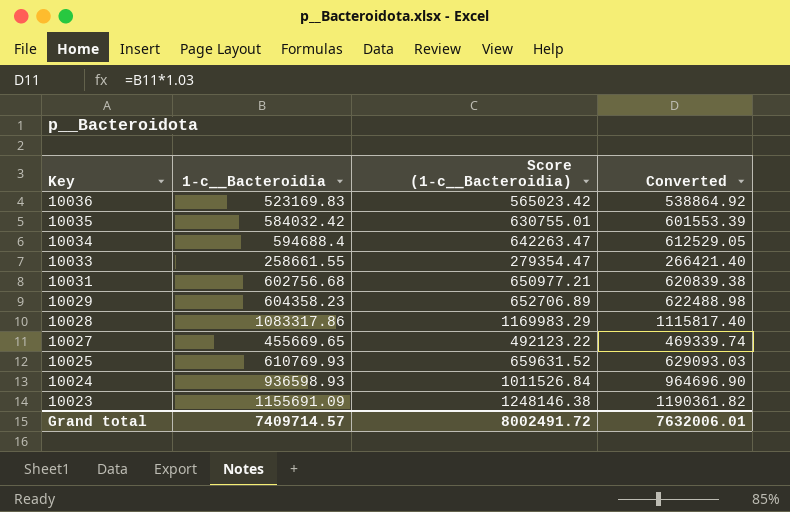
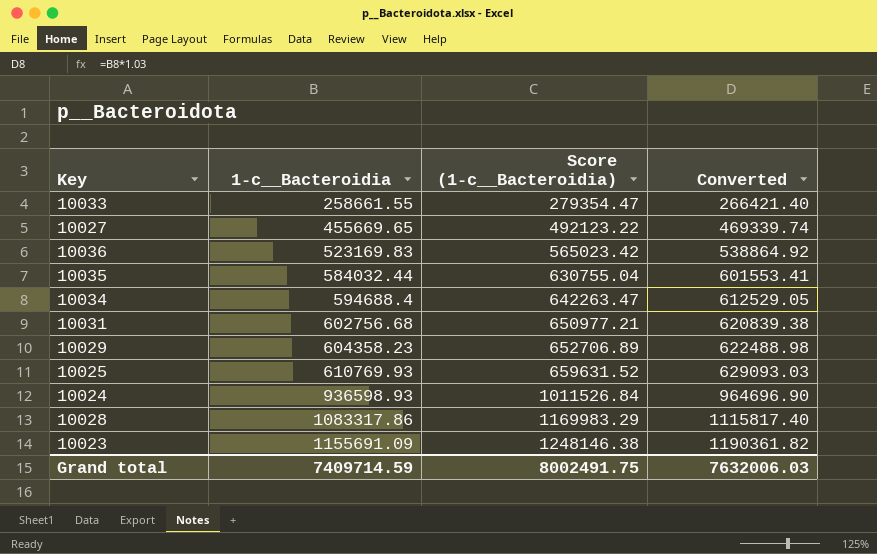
row order: Key descending -> 1-c__Bacteroidia ascending
10035 | 1-c__Bacteroidia: 584032.42 -> 584032.44
10035 | Score (1-c__Bacteroidia): 630755.01 -> 630755.04
10035 | Converted: 601553.39 -> 601553.41
Grand total | 1-c__Bacteroidia: 7409714.57 -> 7409714.59
Grand total | Score (1-c__Bacteroidia): 8002491.72 -> 8002491.75
Grand total | Converted: 7632006.01 -> 7632006.03

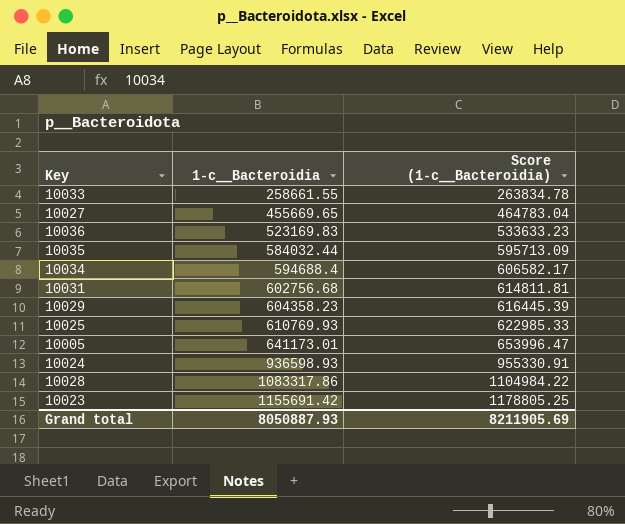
column Converted | formula: [1-c__Bacteroidia] * 1.03 -> none
column Score (1-c__Bacteroidia) | formula: [1-c__Bacteroidia] * 1.08 -> [1-c__Bacteroidia] * 1.02
row 10005: none -> 641173.01 | 653996.47
10023 | 1-c__Bacteroidia: 1155691.09 -> 1155691.42
Grand total | 1-c__Bacteroidia: 7409714.59 -> 8050887.93
Grand total | Score (1-c__Bacteroidia): 8002491.75 -> 8211905.69

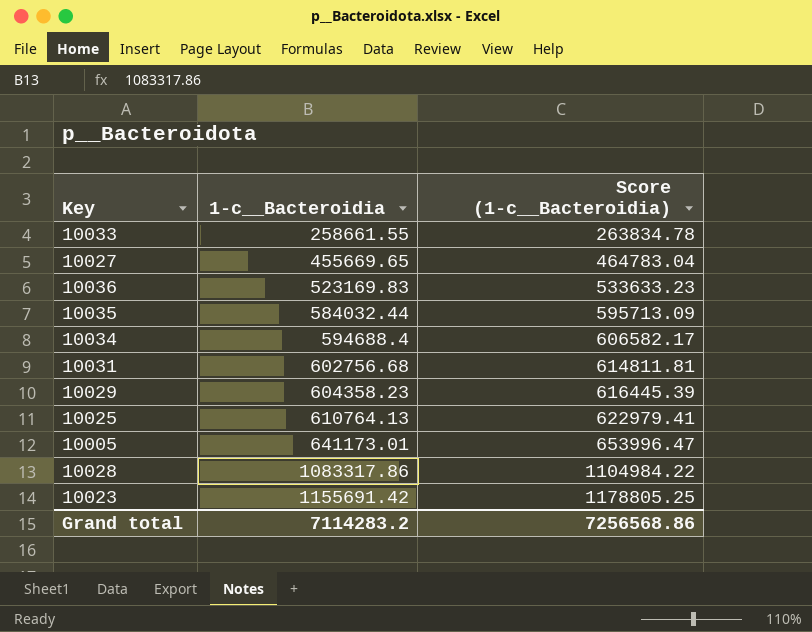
row 10024: 936598.93 | 955330.91 -> none
10025 | 1-c__Bacteroidia: 610769.93 -> 610764.13
10025 | Score (1-c__Bacteroidia): 622985.33 -> 622979.41
Grand total | 1-c__Bacteroidia: 8050887.93 -> 7114283.2
Grand total | Score (1-c__Bacteroidia): 8211905.69 -> 7256568.86

